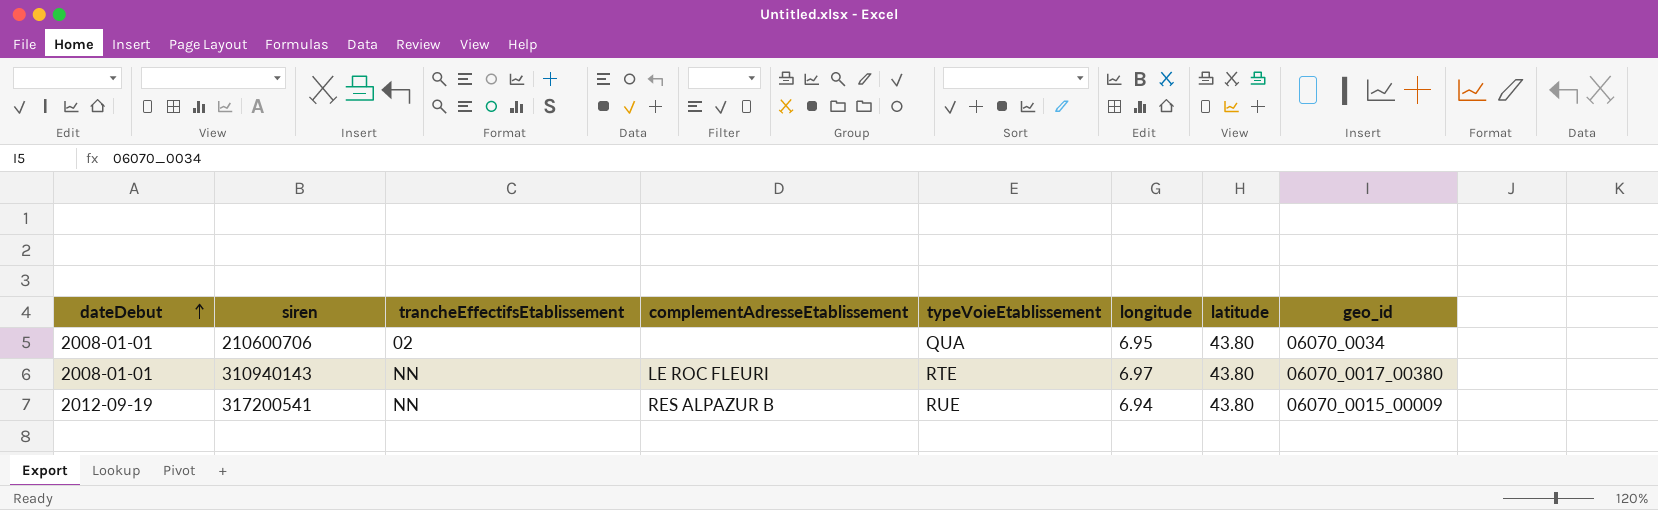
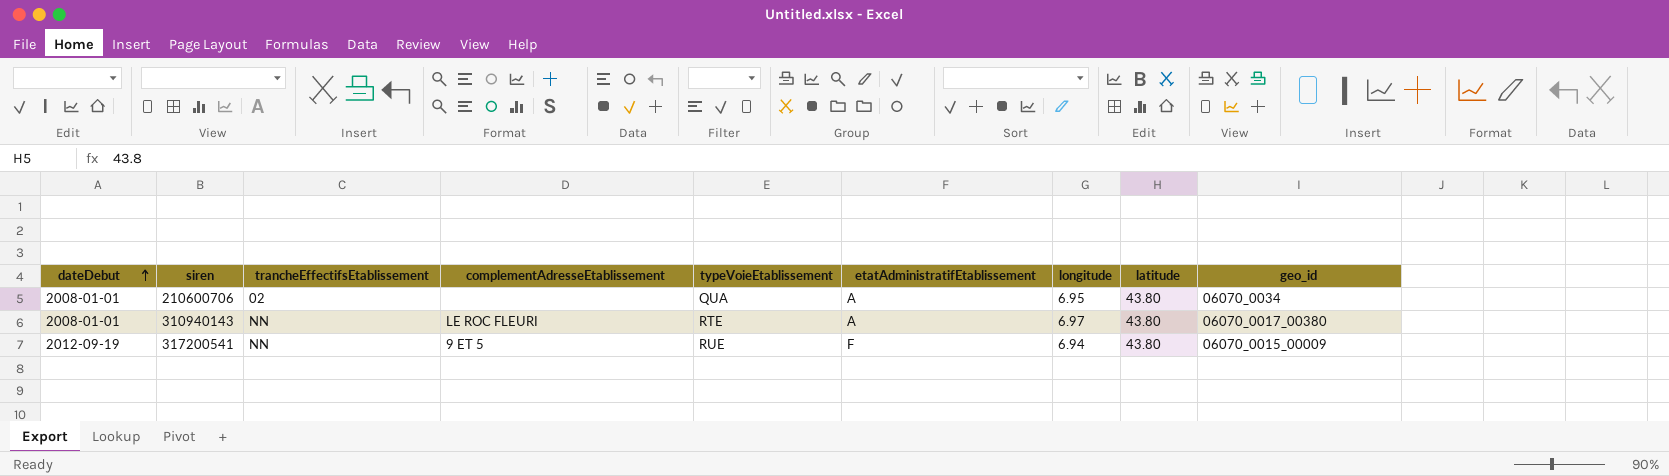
column etatAdministratifEtablissement | position: none -> 6
317200541 | complementAdresseEtablissement: RES ALPAZUR B -> 9 ET 5

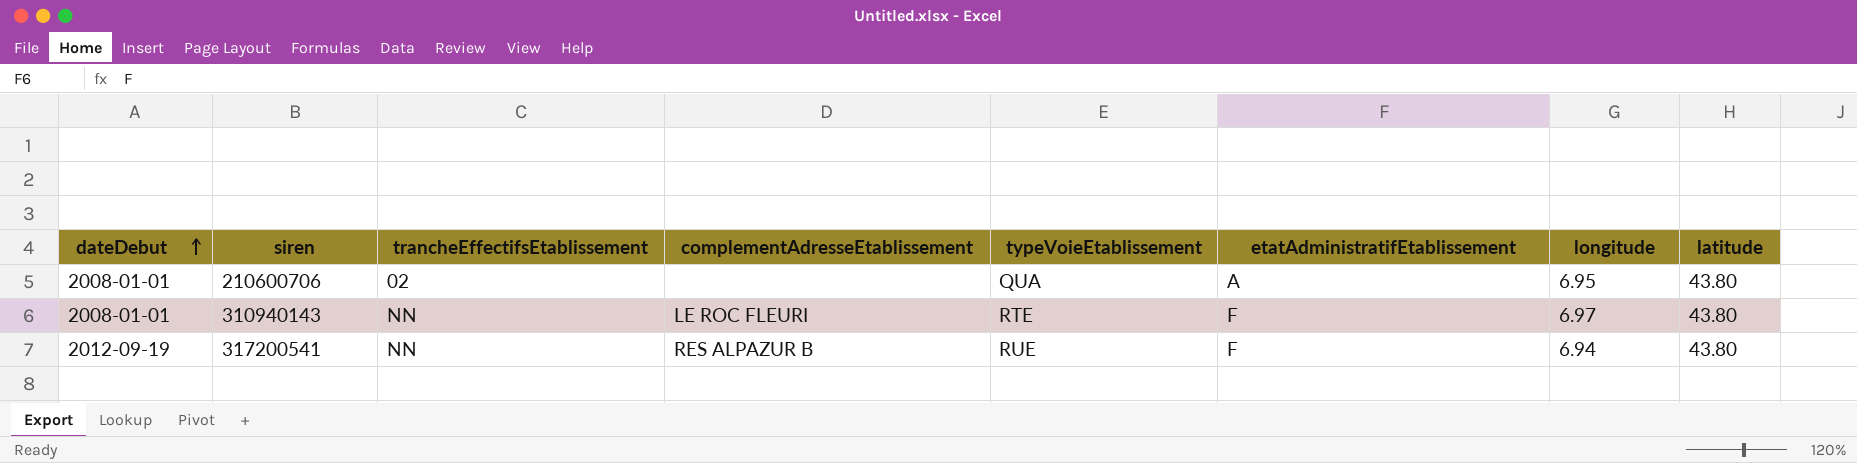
column geo_id | position: 9 -> none
310940143 | etatAdministratifEtablissement: A -> F
317200541 | complementAdresseEtablissement: 9 ET 5 -> RES ALPAZUR B

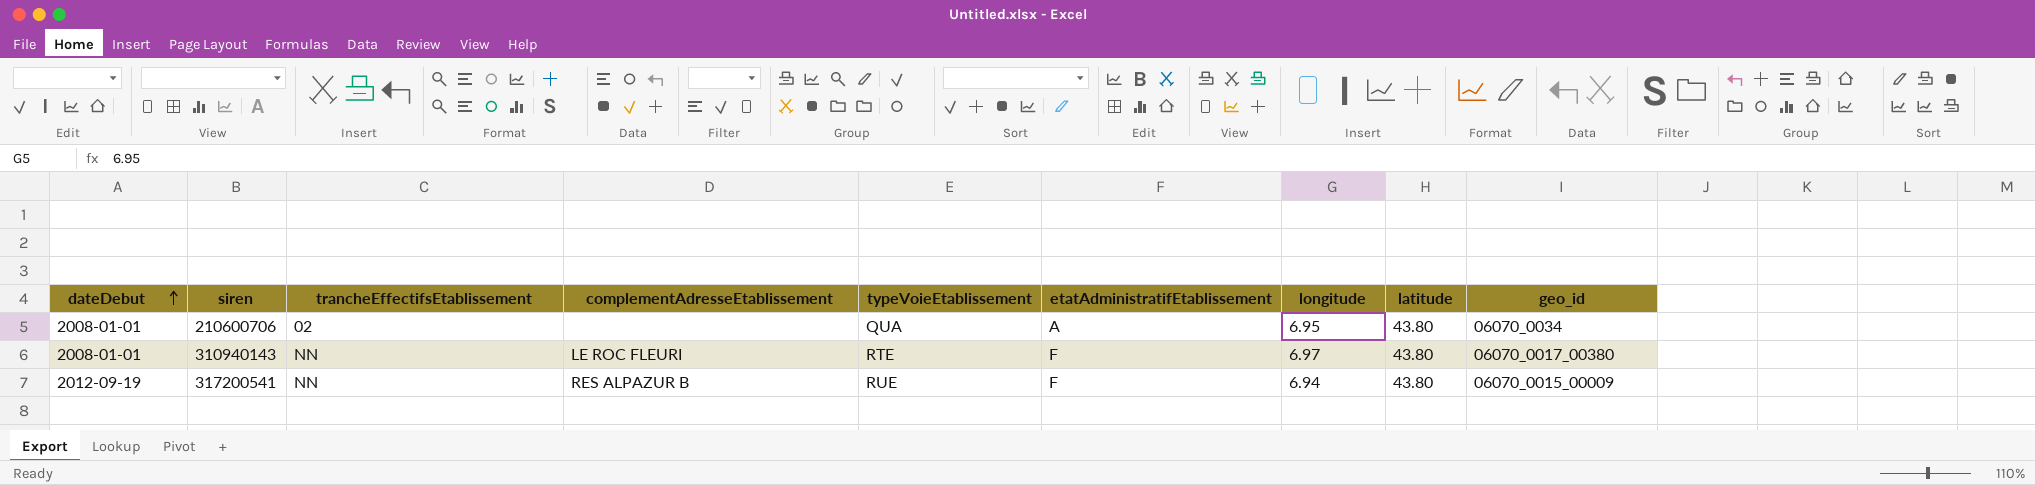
column geo_id | position: none -> 9

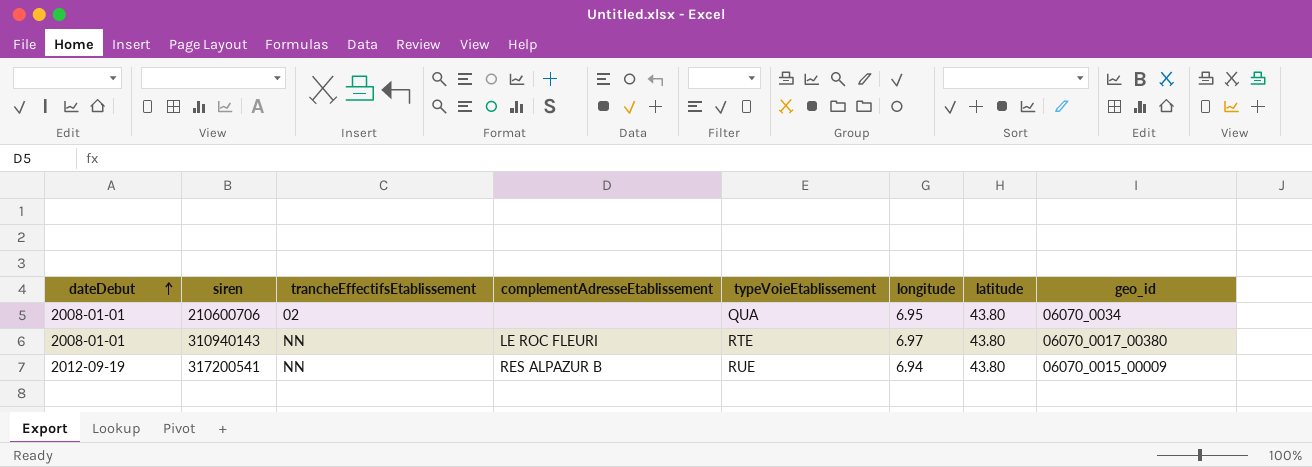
column etatAdministratifEtablissement | position: 6 -> none

